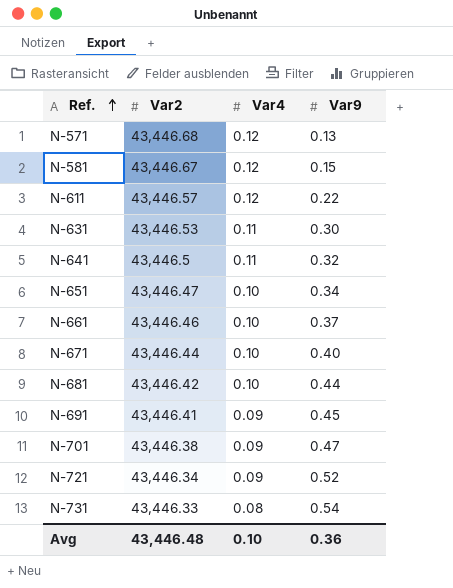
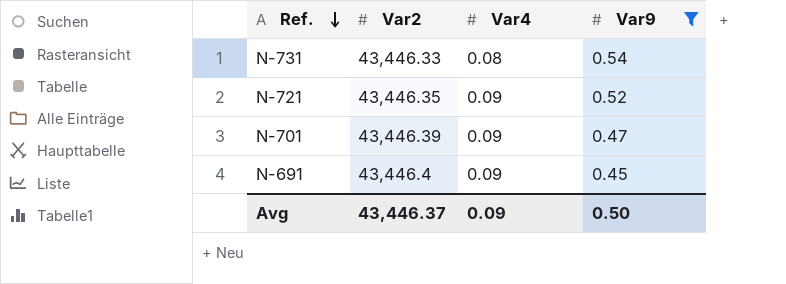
filter: none -> Var9 >= 0.45
row order: Ref. ascending -> Ref. descending
N-721 | Var2: 43,446.34 -> 43,446.35
N-701 | Var2: 43,446.38 -> 43,446.39
N-691 | Var2: 43,446.41 -> 43,446.4
Avg | Var2: 43,446.48 -> 43,446.37
Avg | Var4: 0.10 -> 0.09
Avg | Var9: 0.36 -> 0.50

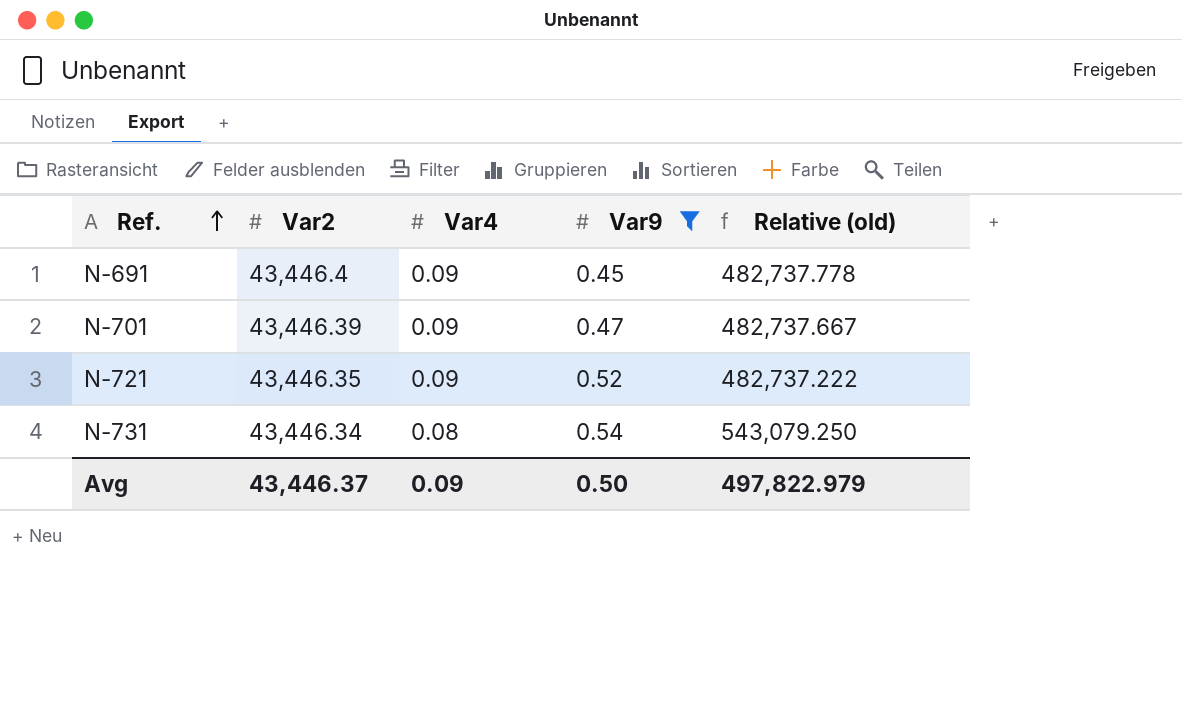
row order: Ref. descending -> Ref. ascending
column Relative (old) | formula: none -> [Var2] / [Var4]
N-731 | Var2: 43,446.33 -> 43,446.34

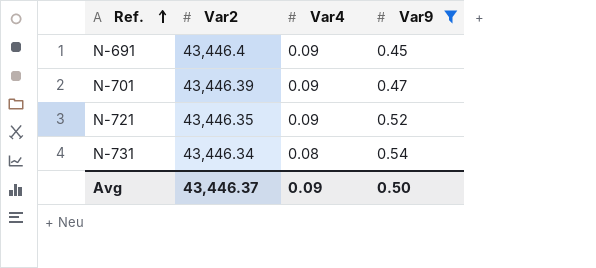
column Relative (old) | formula: [Var2] / [Var4] -> none

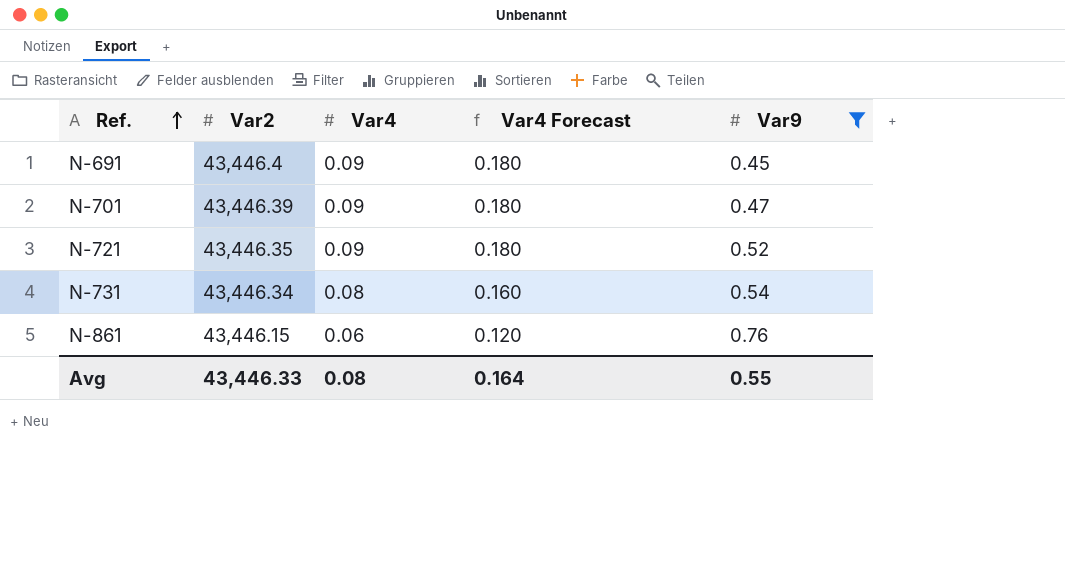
column Var4 Forecast | formula: none -> [Var4] * 2
row N-861: none -> 43,446.15 | 0.06 | 0.120 | 0.76
Avg | Var2: 43,446.37 -> 43,446.33
Avg | Var4: 0.09 -> 0.08
Avg | Var9: 0.50 -> 0.55

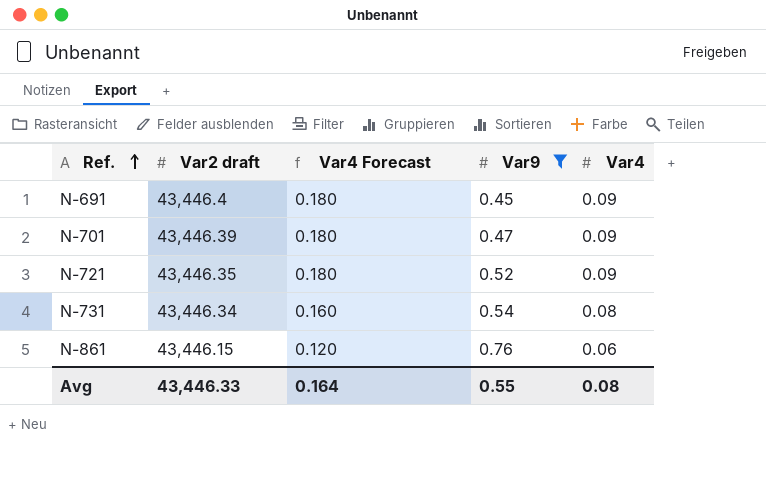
column name: Var2 -> Var2 draft
column Var4 | position: 3 -> 5

